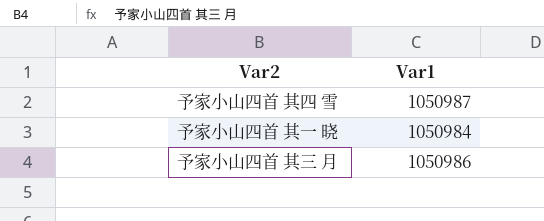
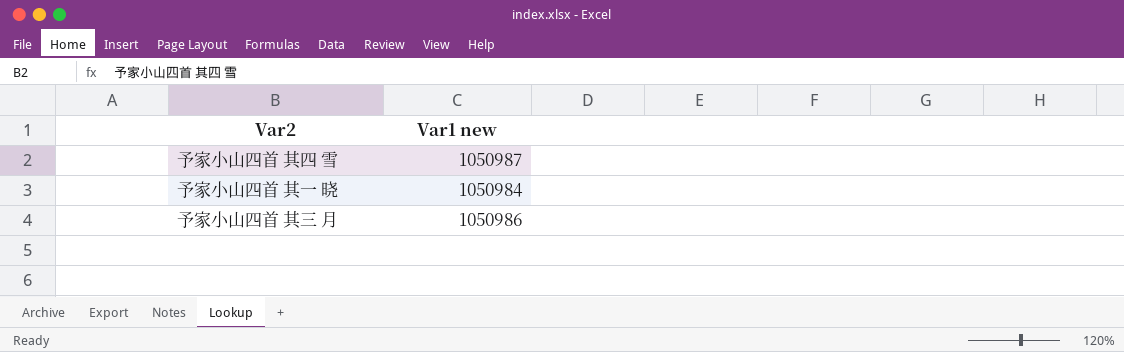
column name: Var1 -> Var1 new

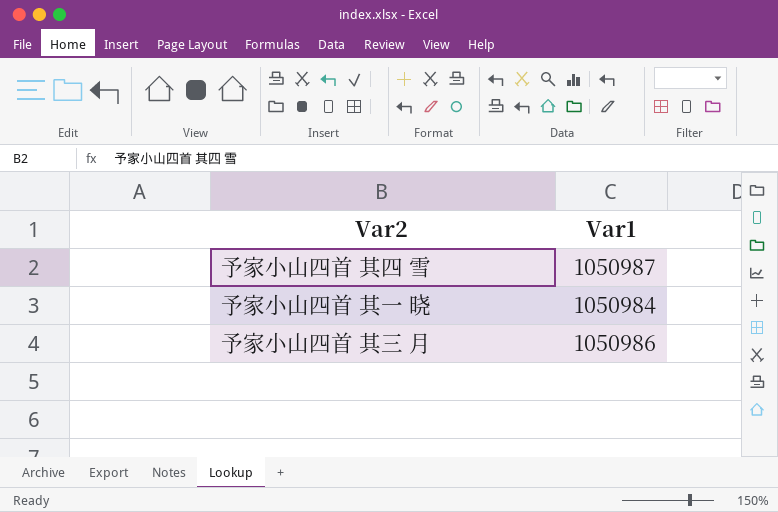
column name: Var1 new -> Var1

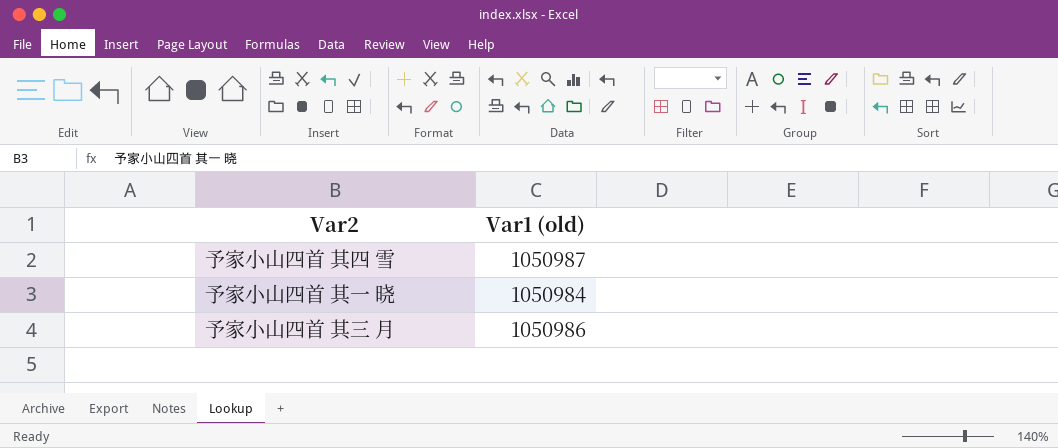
column name: Var1 -> Var1 (old)

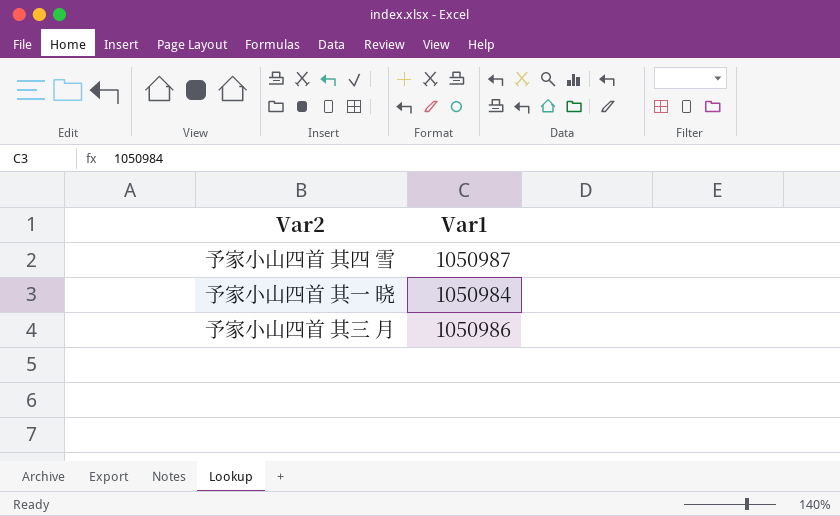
column name: Var1 (old) -> Var1

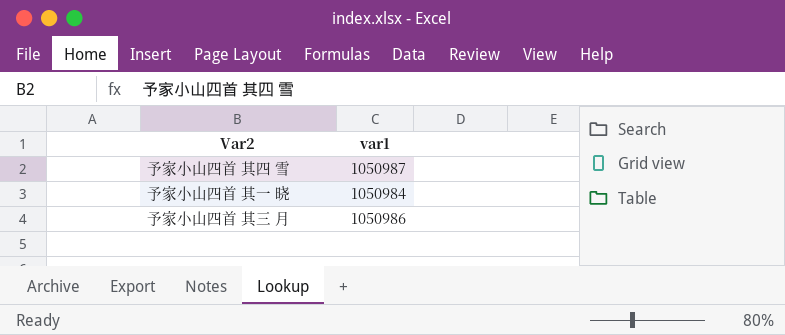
column name: Var1 -> var1

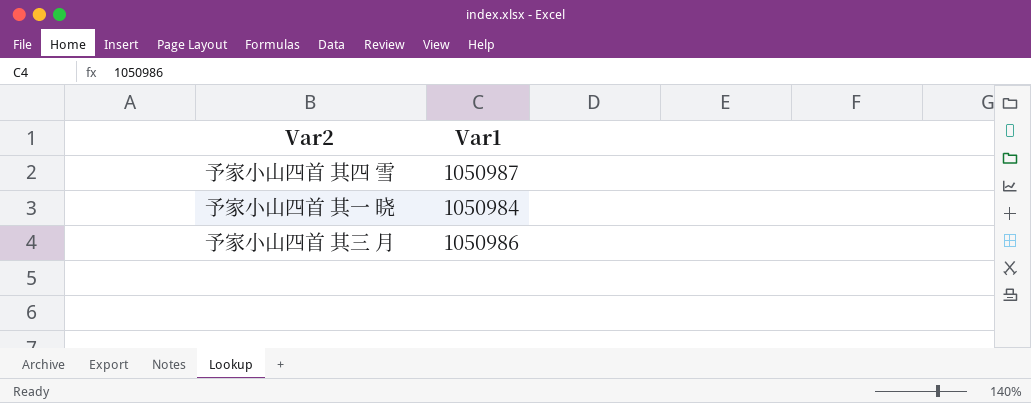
column name: var1 -> Var1

